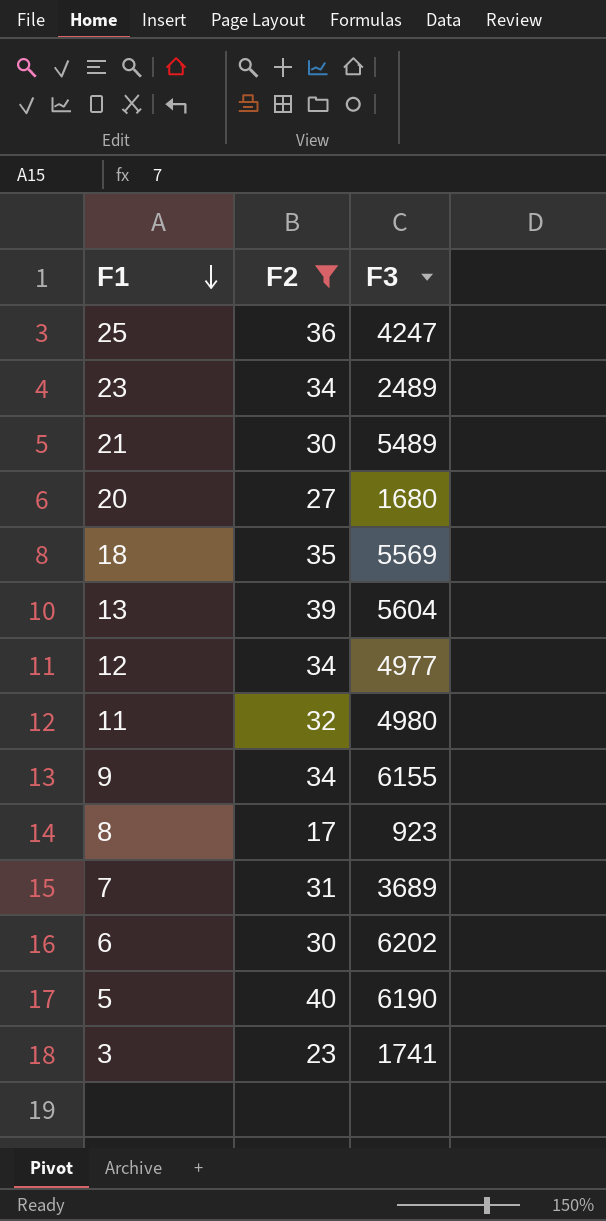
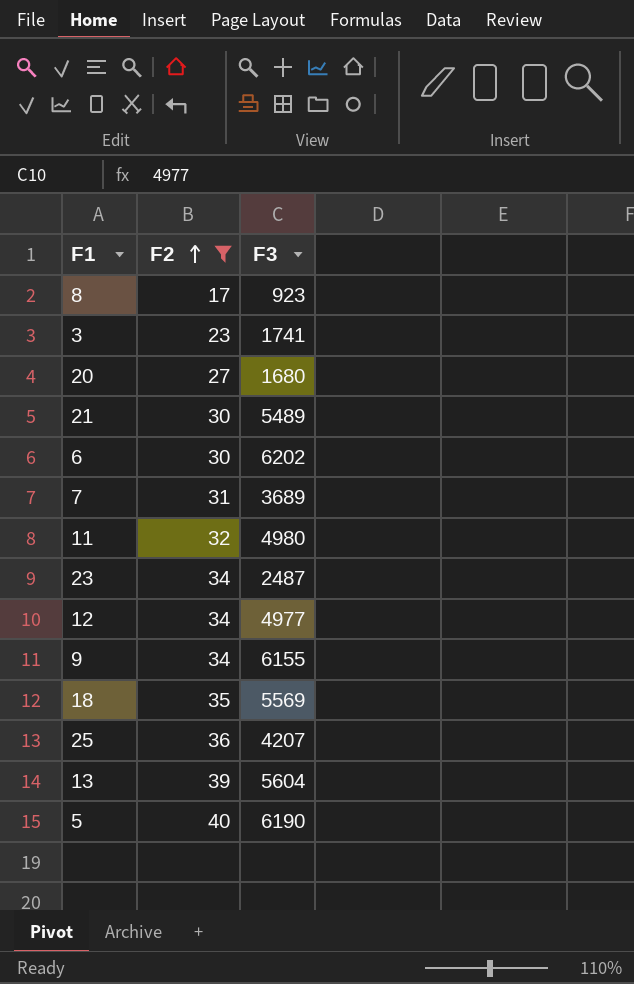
row order: F1 descending -> F2 ascending
23 | F3: 2489 -> 2487
25 | F3: 4247 -> 4207

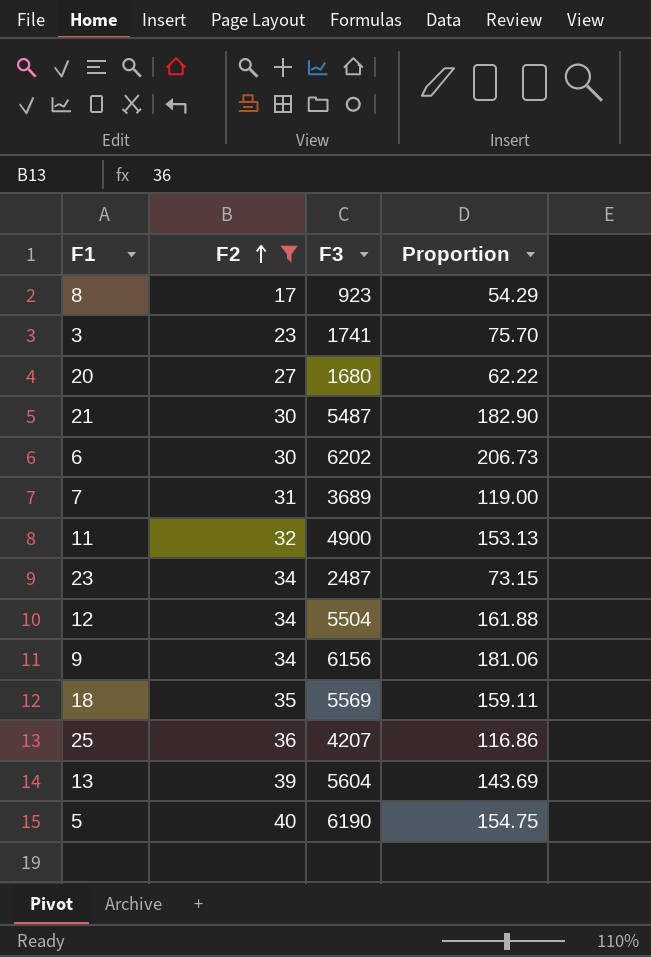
column Proportion | formula: none -> [F3] / [F2]
21 | F3: 5489 -> 5487
11 | F3: 4980 -> 4900
12 | F3: 4977 -> 5504
9 | F3: 6155 -> 6156

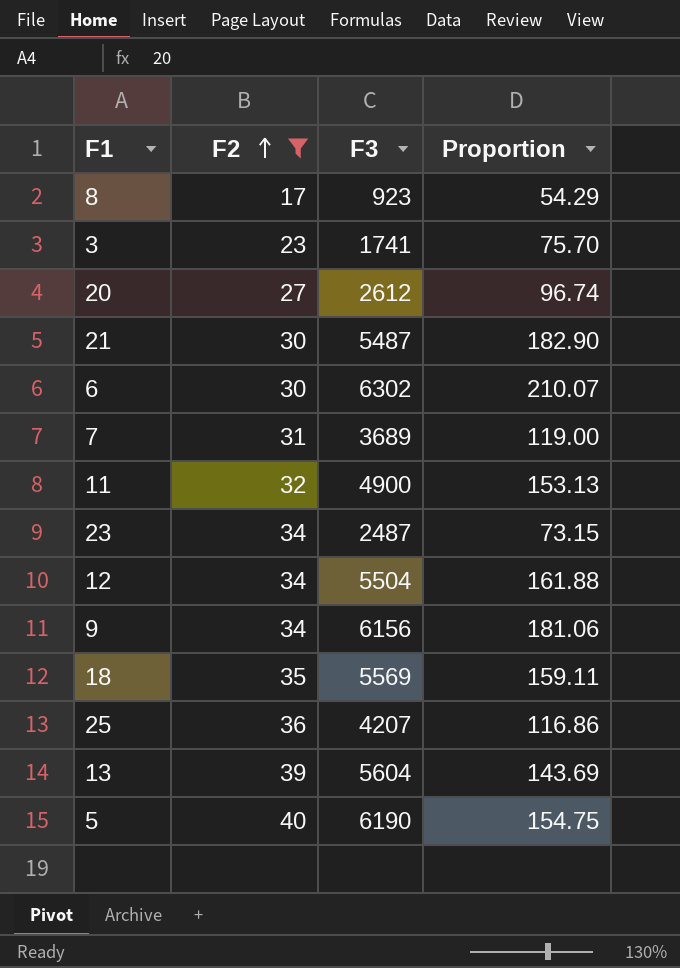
20 | F3: 1680 -> 2612
20 | Proportion: 62.22 -> 96.74
6 | F3: 6202 -> 6302
6 | Proportion: 206.73 -> 210.07

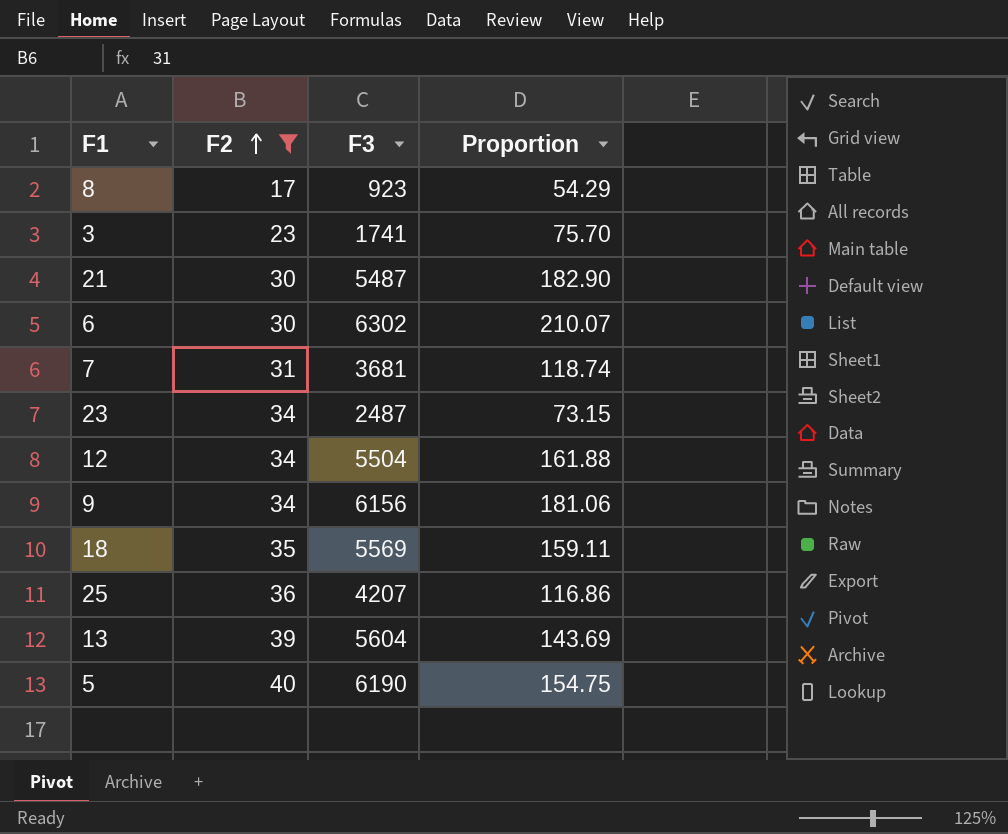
row 20: 27 | 2612 | 96.74 -> none
row 11: 32 | 4900 | 153.13 -> none
7 | F3: 3689 -> 3681
7 | Proportion: 119.00 -> 118.74

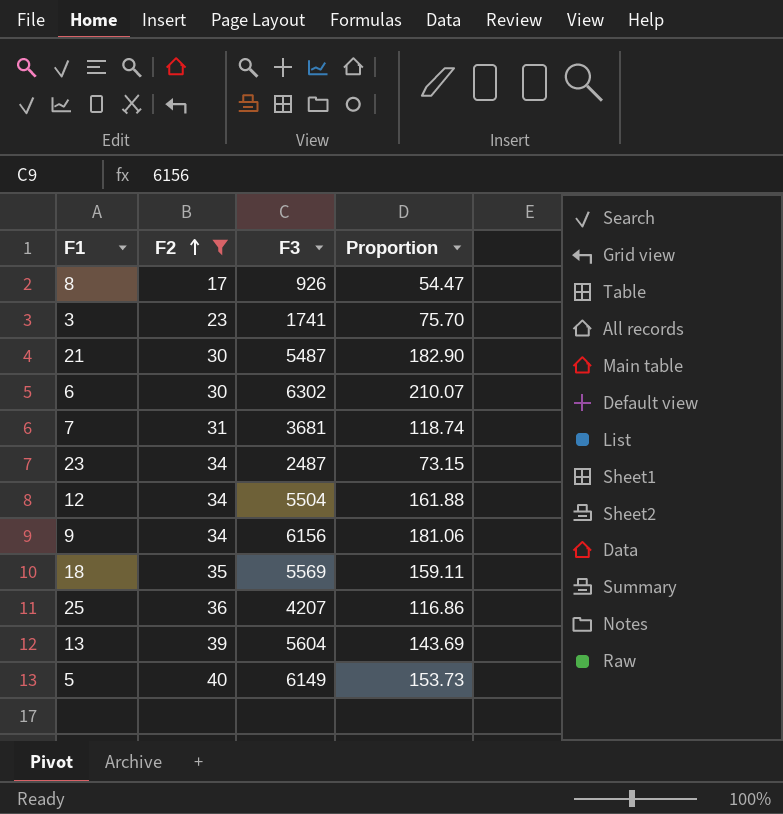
8 | F3: 923 -> 926
8 | Proportion: 54.29 -> 54.47
5 | F3: 6190 -> 6149
5 | Proportion: 154.75 -> 153.73

